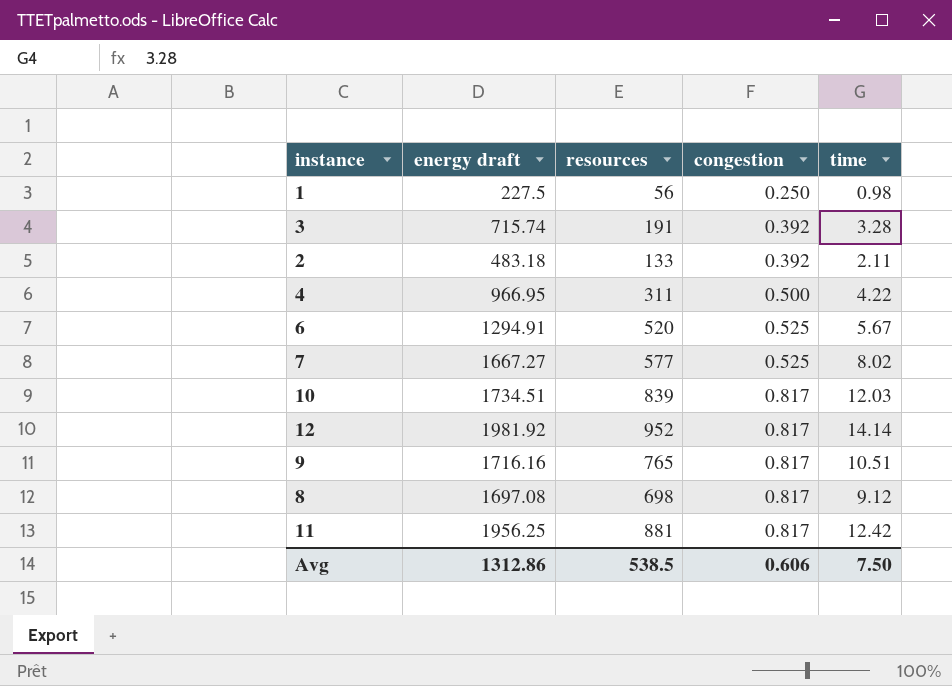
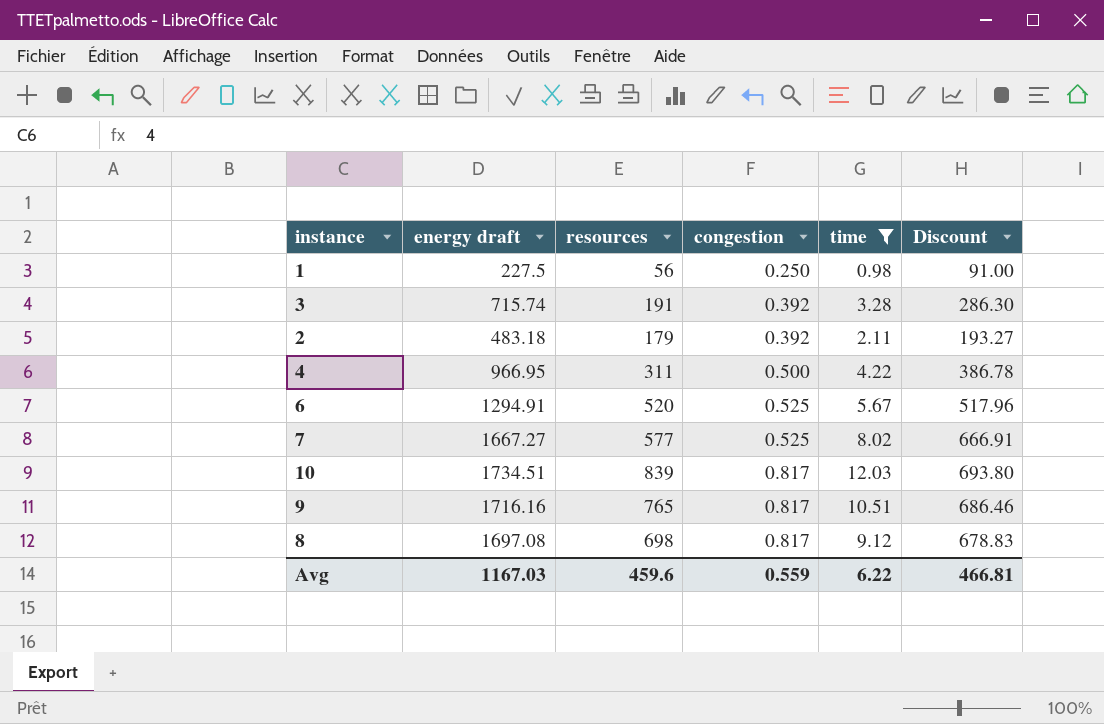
filter: none -> time <= 12.03
column Discount | formula: none -> [energy draft] * 0.4
2 | resources: 133 -> 179
Avg | energy draft: 1312.86 -> 1167.03
Avg | resources: 538.5 -> 459.6
Avg | congestion: 0.606 -> 0.559
Avg | time: 7.50 -> 6.22

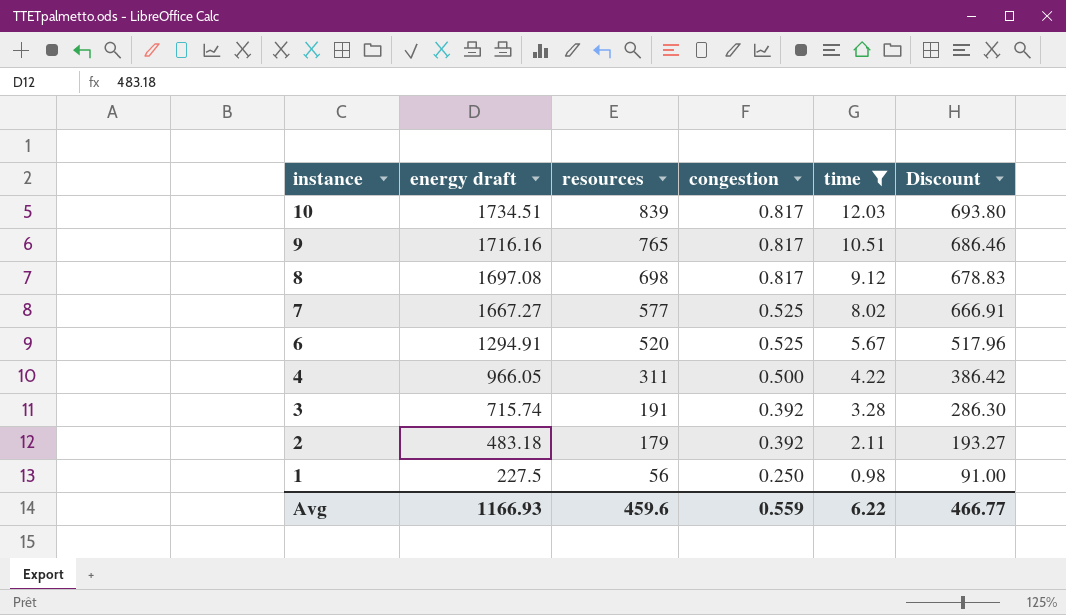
row order: congestion ascending -> instance descending
4 | energy draft: 966.95 -> 966.05
4 | Discount: 386.78 -> 386.42
Avg | energy draft: 1167.03 -> 1166.93
Avg | Discount: 466.81 -> 466.77

